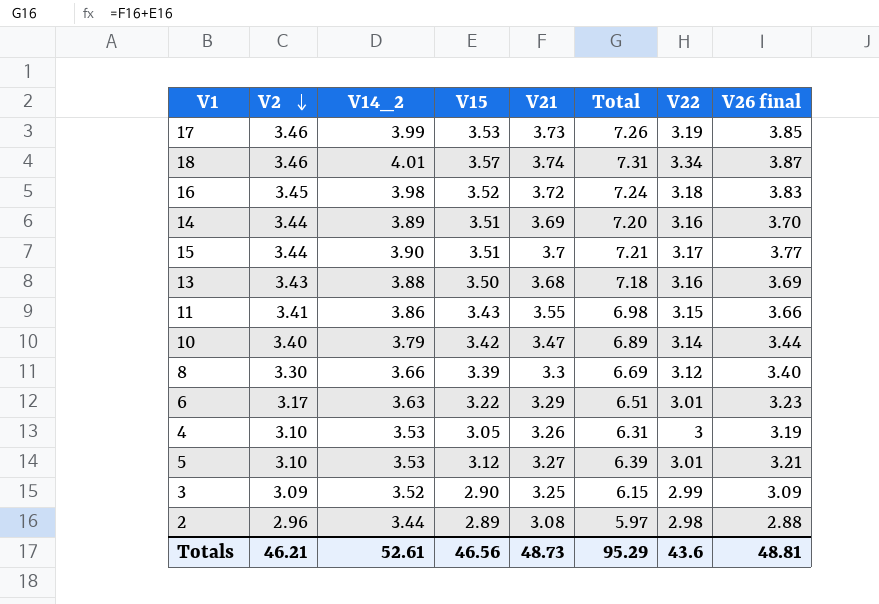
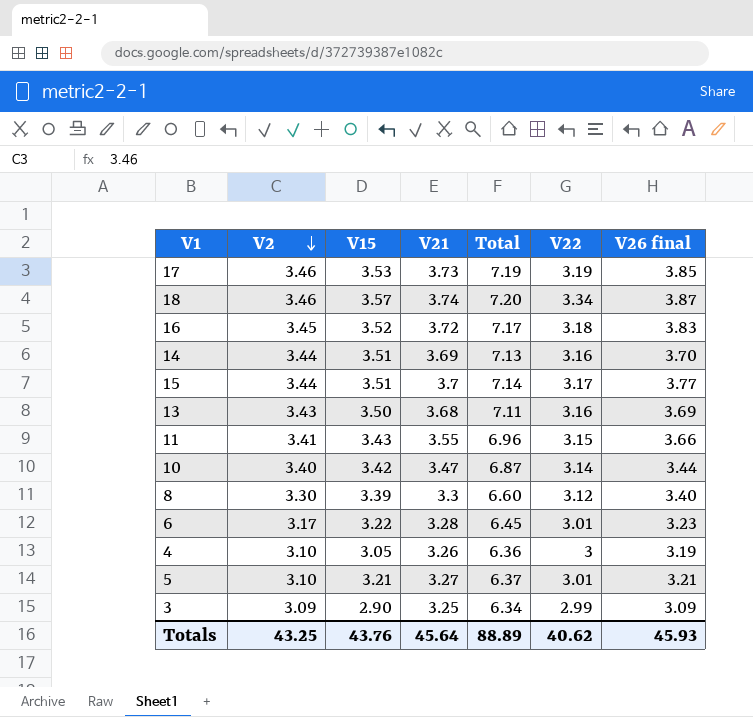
column V14_2 | position: 3 -> none
column Total | formula: [V15] + [V21] -> [V2] + [V21]
row 2: 2.96 | 3.44 | 2.89 | 3.08 | 5.97 | 2.98 | 2.88 -> none
6 | V21: 3.29 -> 3.28
5 | V15: 3.12 -> 3.21
Totals | V2: 46.21 -> 43.25
Totals | V15: 46.56 -> 43.76
Totals | V21: 48.73 -> 45.64
Totals | Total: 95.29 -> 88.89
Totals | V22: 43.6 -> 40.62
Totals | V26 final: 48.81 -> 45.93

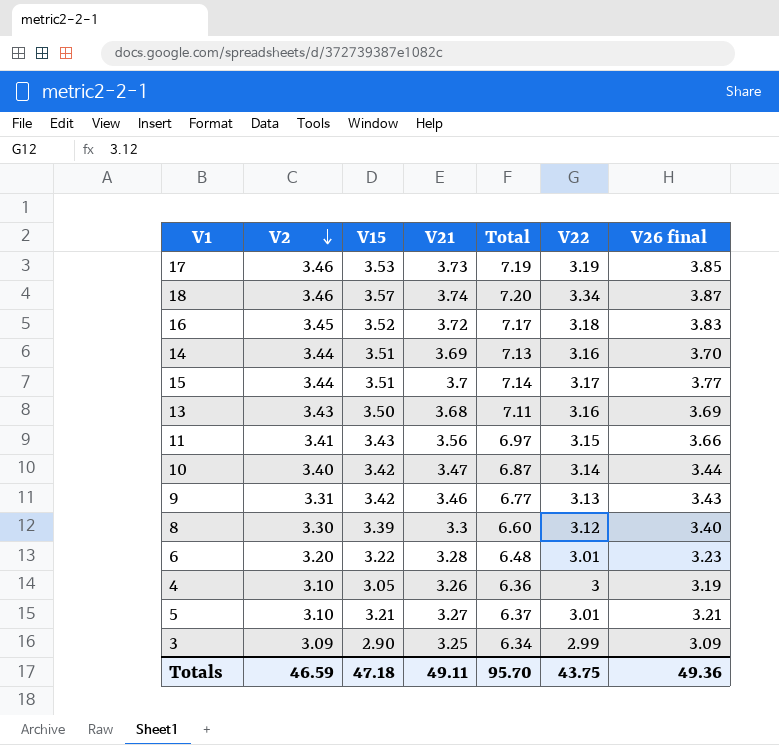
11 | V21: 3.55 -> 3.56
11 | Total: 6.96 -> 6.97
row 9: none -> 3.31 | 3.42 | 3.46 | 6.77 | 3.13 | 3.43
6 | V2: 3.17 -> 3.20
6 | Total: 6.45 -> 6.48
Totals | V2: 43.25 -> 46.59
Totals | V15: 43.76 -> 47.18
Totals | V21: 45.64 -> 49.11
Totals | Total: 88.89 -> 95.70
Totals | V22: 40.62 -> 43.75
Totals | V26 final: 45.93 -> 49.36

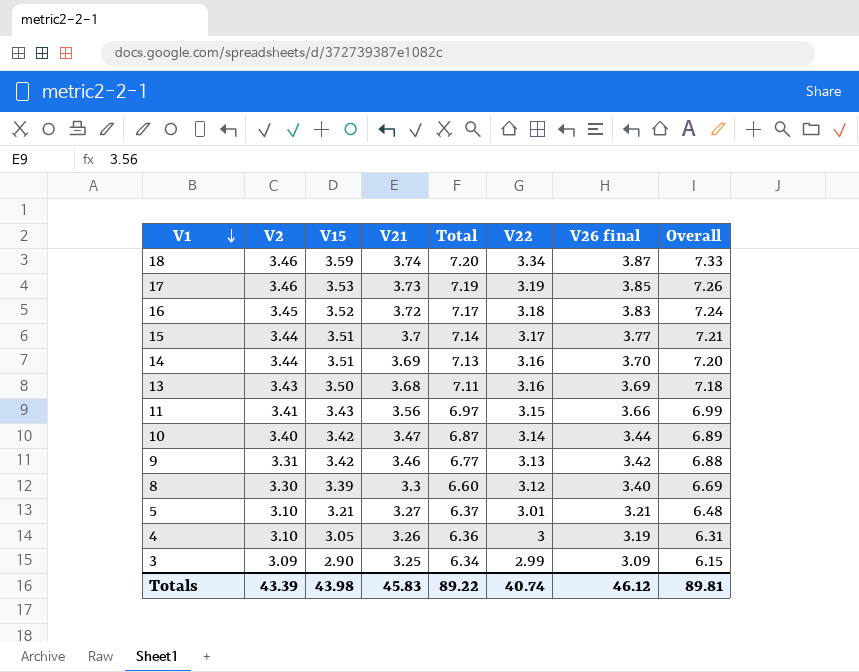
row order: V2 descending -> V1 descending
column Overall | formula: none -> [V15] + [V21]
row 6: 3.20 | 3.22 | 3.28 | 6.48 | 3.01 | 3.23 -> none
18 | V15: 3.57 -> 3.59
9 | V26 final: 3.43 -> 3.42
Totals | V2: 46.59 -> 43.39
Totals | V15: 47.18 -> 43.98
Totals | V21: 49.11 -> 45.83
Totals | Total: 95.70 -> 89.22
Totals | V22: 43.75 -> 40.74
Totals | V26 final: 49.36 -> 46.12

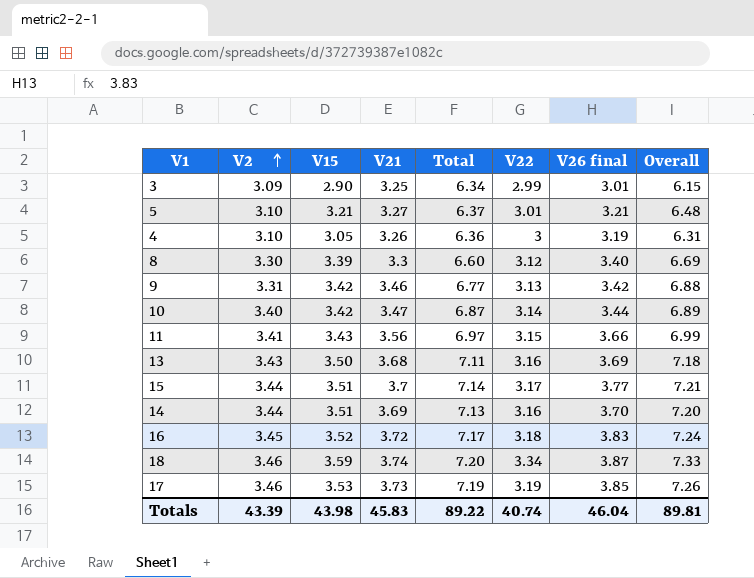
row order: V1 descending -> V2 ascending
3 | V26 final: 3.09 -> 3.01
Totals | V26 final: 46.12 -> 46.04

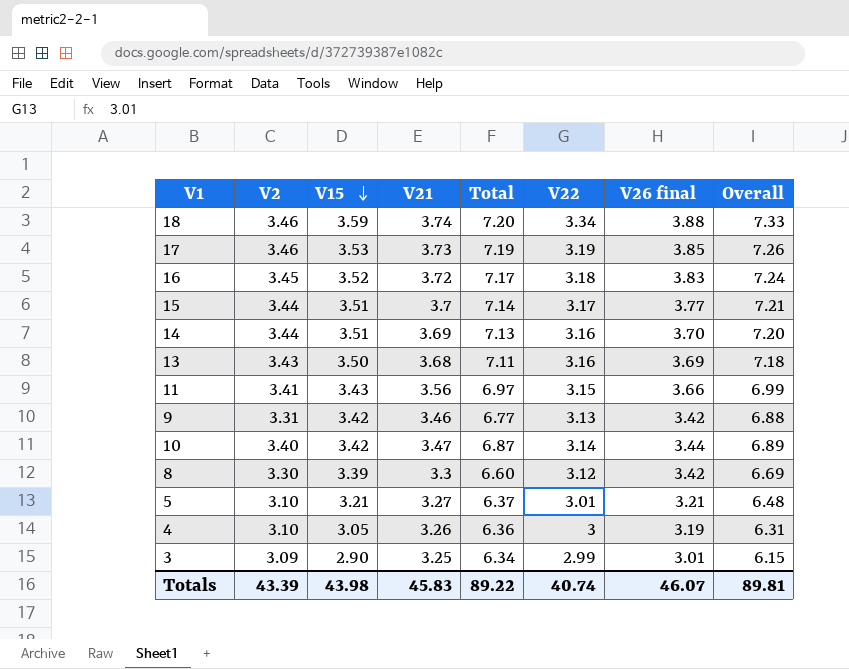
row order: V2 ascending -> V15 descending
18 | V26 final: 3.87 -> 3.88
8 | V26 final: 3.40 -> 3.42
Totals | V26 final: 46.04 -> 46.07

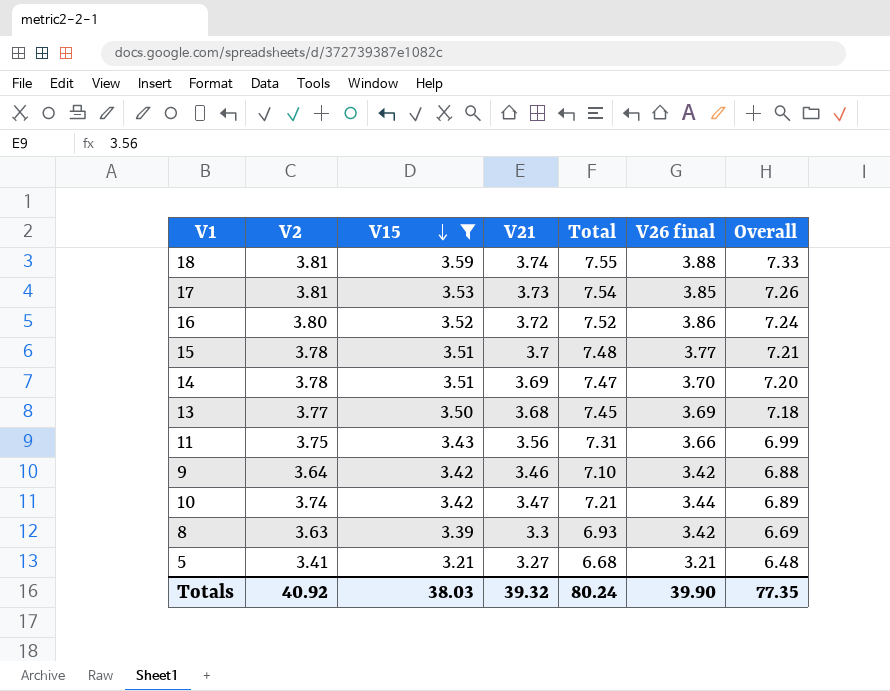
filter: none -> V15 >= 3.21
column V22 | position: 6 -> none
18 | V2: 3.46 -> 3.81
18 | Total: 7.20 -> 7.55
17 | V2: 3.46 -> 3.81
17 | Total: 7.19 -> 7.54
16 | V2: 3.45 -> 3.80
16 | Total: 7.17 -> 7.52
16 | V26 final: 3.83 -> 3.86
15 | V2: 3.44 -> 3.78
15 | Total: 7.14 -> 7.48
14 | V2: 3.44 -> 3.78
14 | Total: 7.13 -> 7.47
13 | V2: 3.43 -> 3.77
13 | Total: 7.11 -> 7.45
11 | V2: 3.41 -> 3.75
11 | Total: 6.97 -> 7.31
9 | V2: 3.31 -> 3.64
9 | Total: 6.77 -> 7.10
10 | V2: 3.40 -> 3.74
10 | Total: 6.87 -> 7.21
8 | V2: 3.30 -> 3.63
8 | Total: 6.60 -> 6.93
5 | V2: 3.10 -> 3.41
5 | Total: 6.37 -> 6.68
Totals | V2: 43.39 -> 40.92
Totals | V15: 43.98 -> 38.03
Totals | V21: 45.83 -> 39.32
Totals | Total: 89.22 -> 80.24
Totals | V26 final: 46.07 -> 39.90
Totals | Overall: 89.81 -> 77.35

